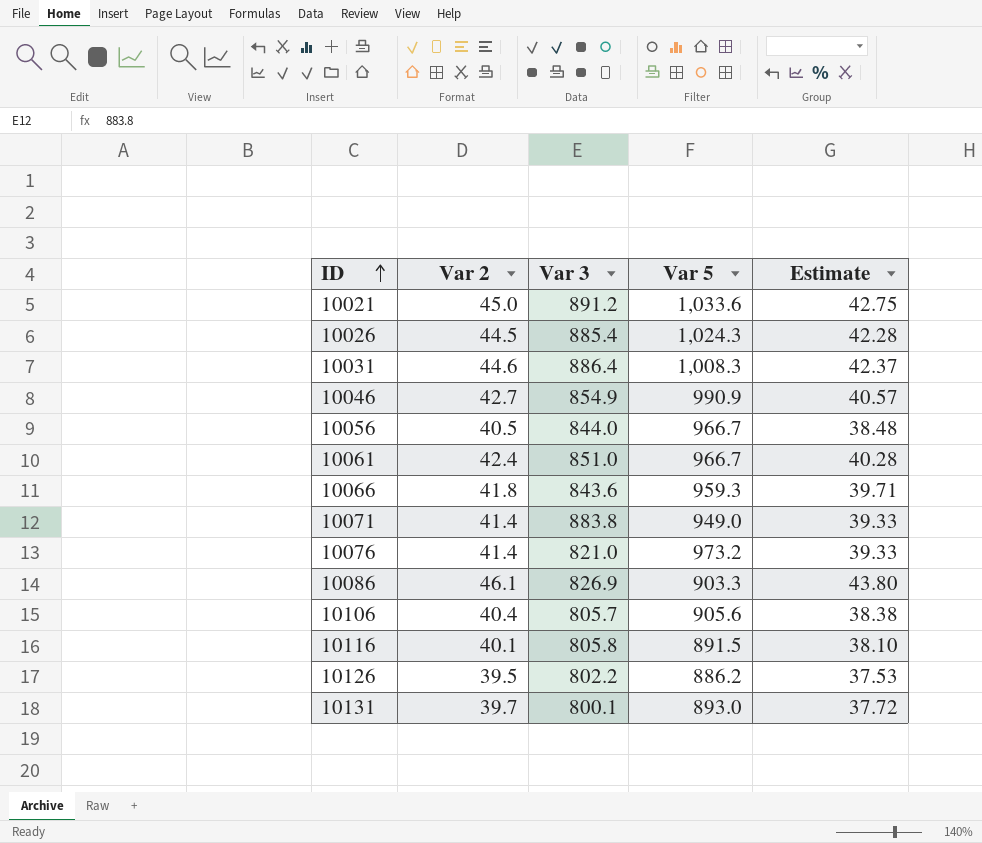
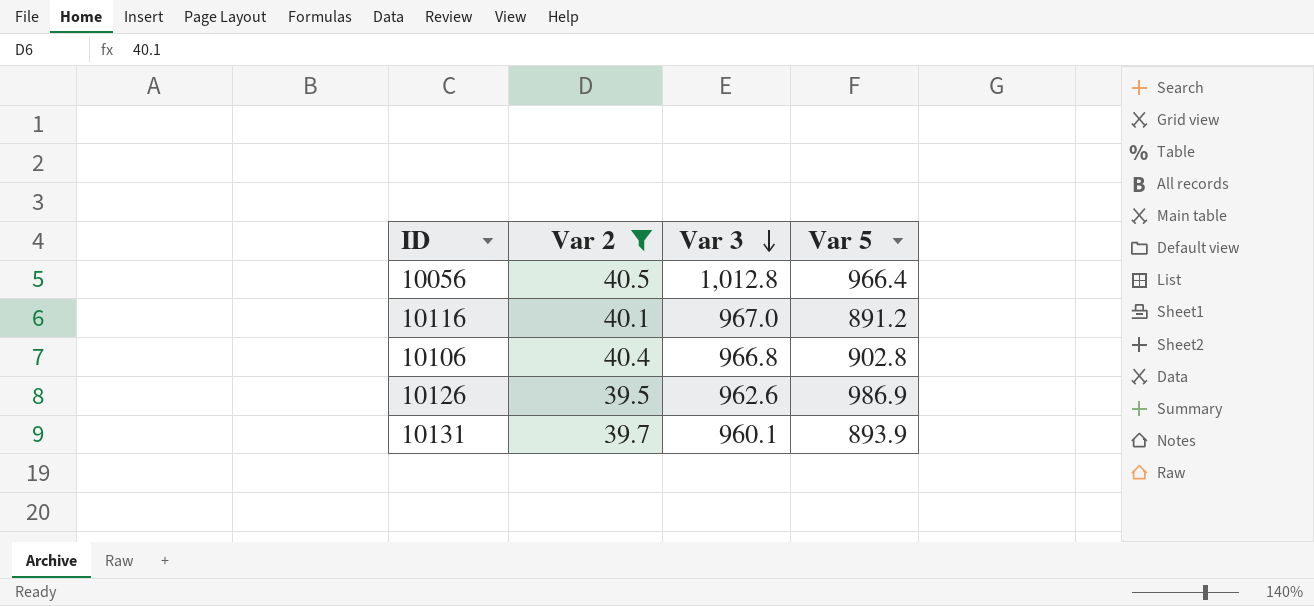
filter: none -> Var 2 <= 40.5
row order: ID ascending -> Var 3 descending
column Estimate | formula: [Var 2] * 0.95 -> none
10056 | Var 3: 844.0 -> 1,012.8
10056 | Var 5: 966.7 -> 966.4
10116 | Var 3: 805.8 -> 967.0
10116 | Var 5: 891.5 -> 891.2
10106 | Var 3: 805.7 -> 966.8
10106 | Var 5: 905.6 -> 902.8
10126 | Var 3: 802.2 -> 962.6
10126 | Var 5: 886.2 -> 986.9
10131 | Var 3: 800.1 -> 960.1
10131 | Var 5: 893.0 -> 893.9

